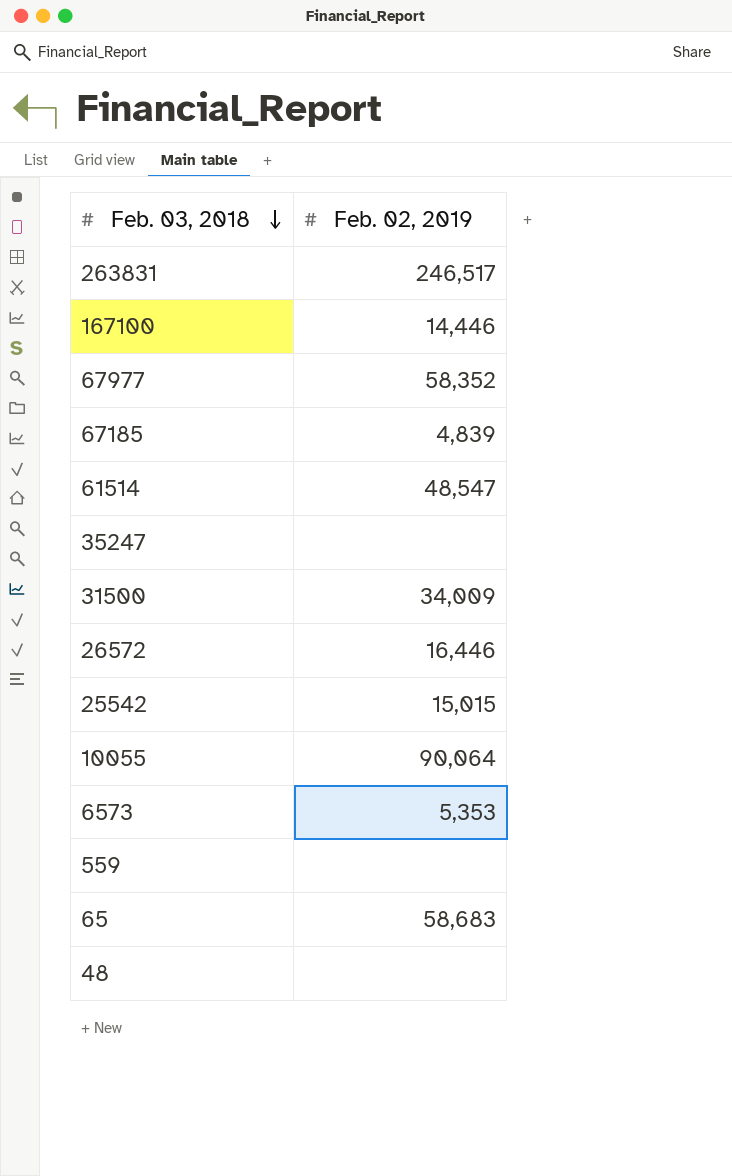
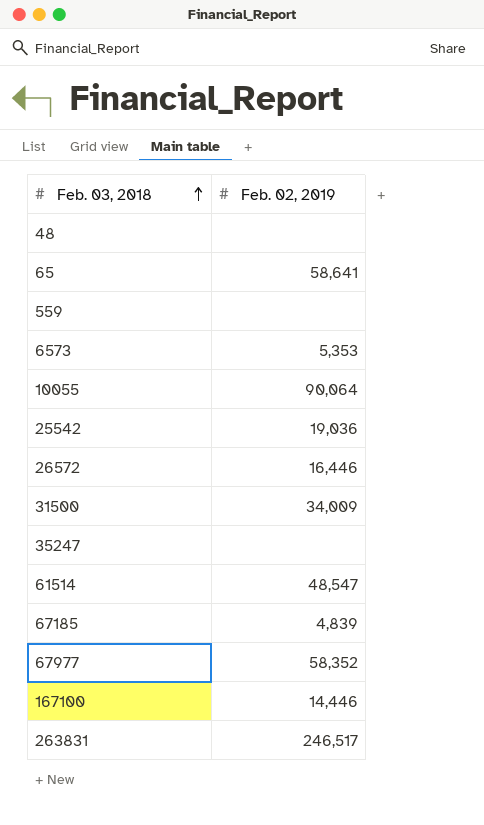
row order: Feb. 03, 2018 descending -> Feb. 03, 2018 ascending
65 | Feb. 02, 2019: 58,683 -> 58,641
25542 | Feb. 02, 2019: 15,015 -> 19,036

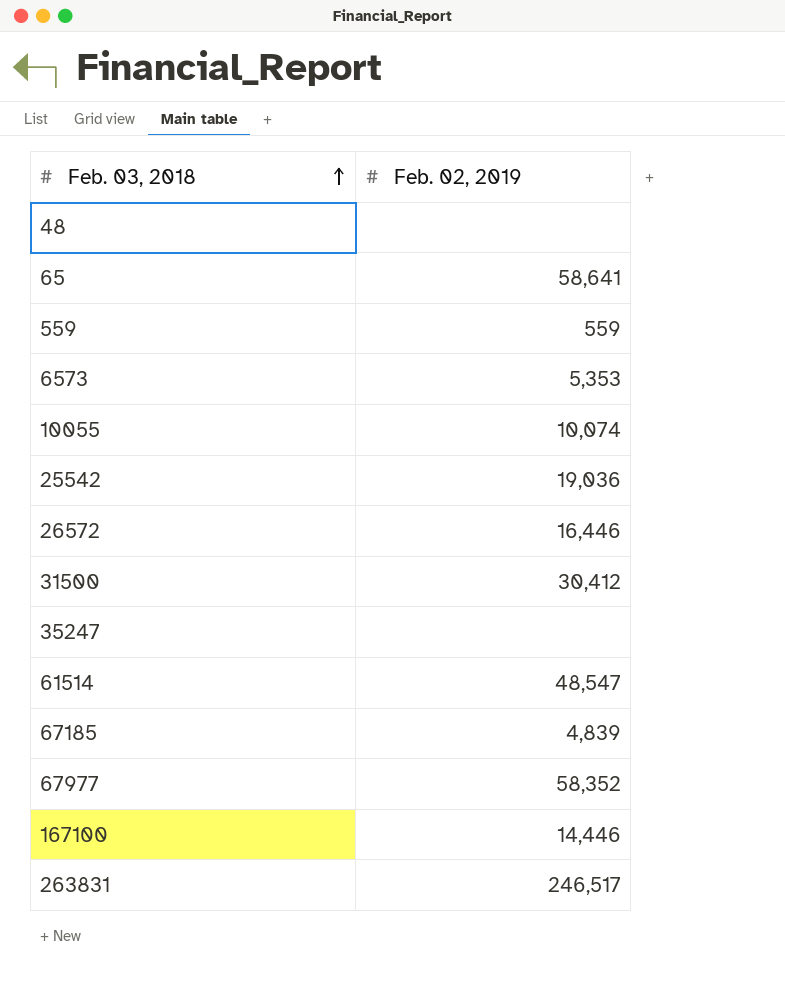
559 | Feb. 02, 2019: none -> 559
10055 | Feb. 02, 2019: 90,064 -> 10,074
31500 | Feb. 02, 2019: 34,009 -> 30,412

